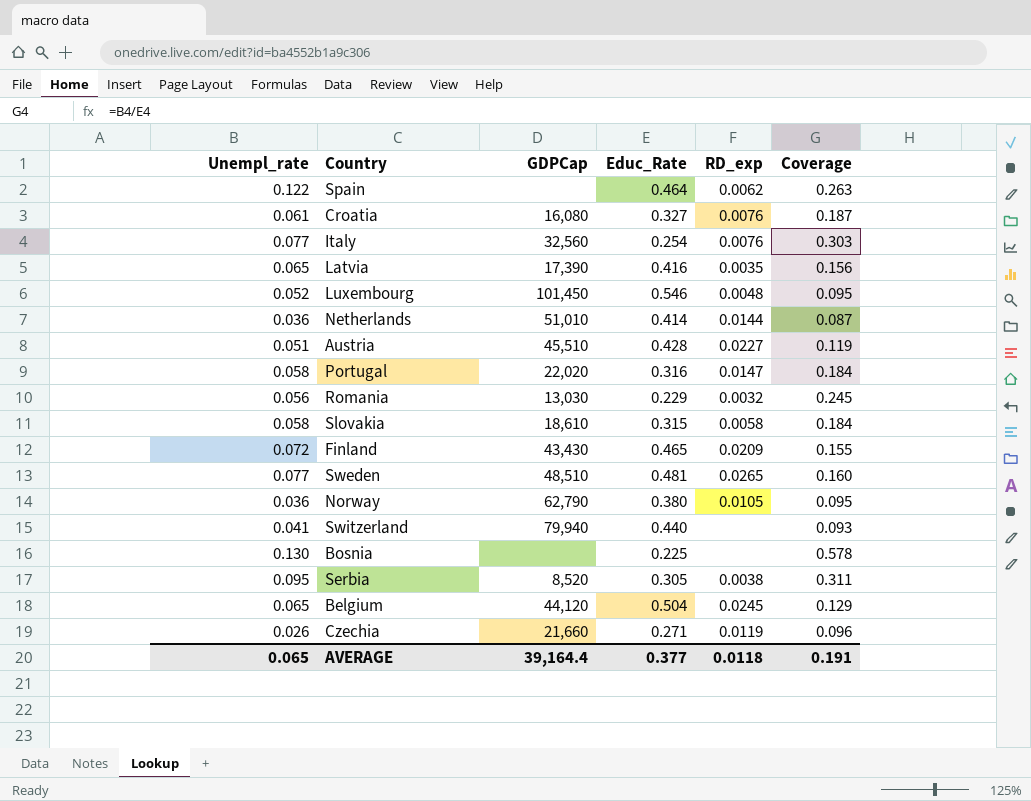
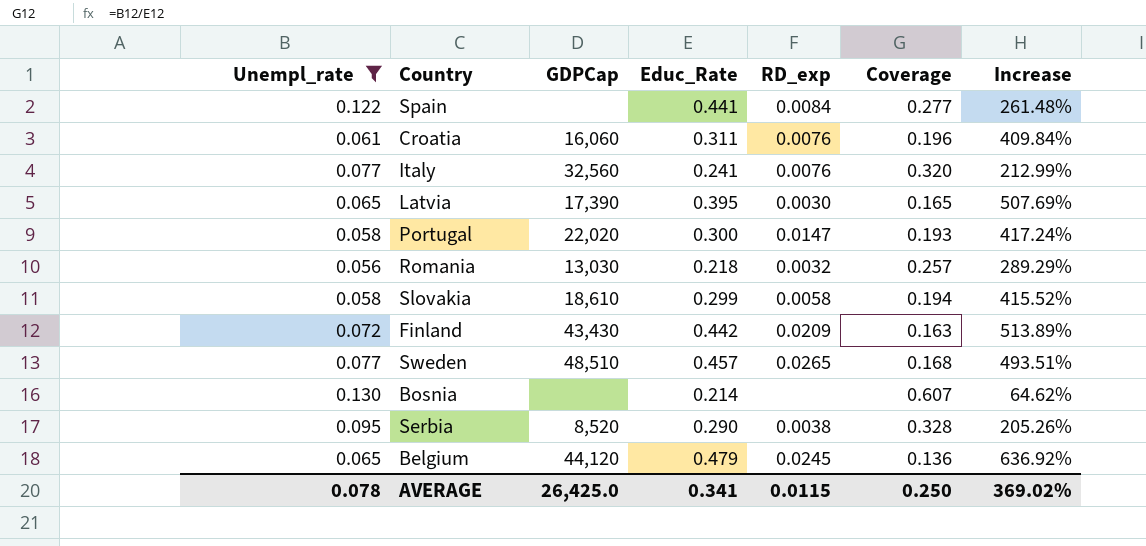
filter: none -> Unempl_rate >= 0.056
column Increase | formula: none -> ([Educ_Rate] - [Unempl_rate]) / [Unempl_rate]
Spain | Educ_Rate: 0.464 -> 0.441
Spain | RD_exp: 0.0062 -> 0.0084
Spain | Coverage: 0.263 -> 0.277
Croatia | GDPCap: 16,080 -> 16,060
Croatia | Educ_Rate: 0.327 -> 0.311
Croatia | Coverage: 0.187 -> 0.196
Italy | Educ_Rate: 0.254 -> 0.241
Italy | Coverage: 0.303 -> 0.320
Latvia | Educ_Rate: 0.416 -> 0.395
Latvia | RD_exp: 0.0035 -> 0.0030
Latvia | Coverage: 0.156 -> 0.165
Portugal | Educ_Rate: 0.316 -> 0.300
Portugal | Coverage: 0.184 -> 0.193
Romania | Educ_Rate: 0.229 -> 0.218
Romania | Coverage: 0.245 -> 0.257
Slovakia | Educ_Rate: 0.315 -> 0.299
Slovakia | Coverage: 0.184 -> 0.194
Finland | Educ_Rate: 0.465 -> 0.442
Finland | Coverage: 0.155 -> 0.163
Sweden | Educ_Rate: 0.481 -> 0.457
Sweden | Coverage: 0.160 -> 0.168
Bosnia | Educ_Rate: 0.225 -> 0.214
Bosnia | Coverage: 0.578 -> 0.607
Serbia | Educ_Rate: 0.305 -> 0.290
Serbia | Coverage: 0.311 -> 0.328
Belgium | Educ_Rate: 0.504 -> 0.479
Belgium | Coverage: 0.129 -> 0.136
AVERAGE | Unempl_rate: 0.065 -> 0.078
AVERAGE | GDPCap: 39,164.4 -> 26,425.0
AVERAGE | Educ_Rate: 0.377 -> 0.341
AVERAGE | RD_exp: 0.0118 -> 0.0115
AVERAGE | Coverage: 0.191 -> 0.250

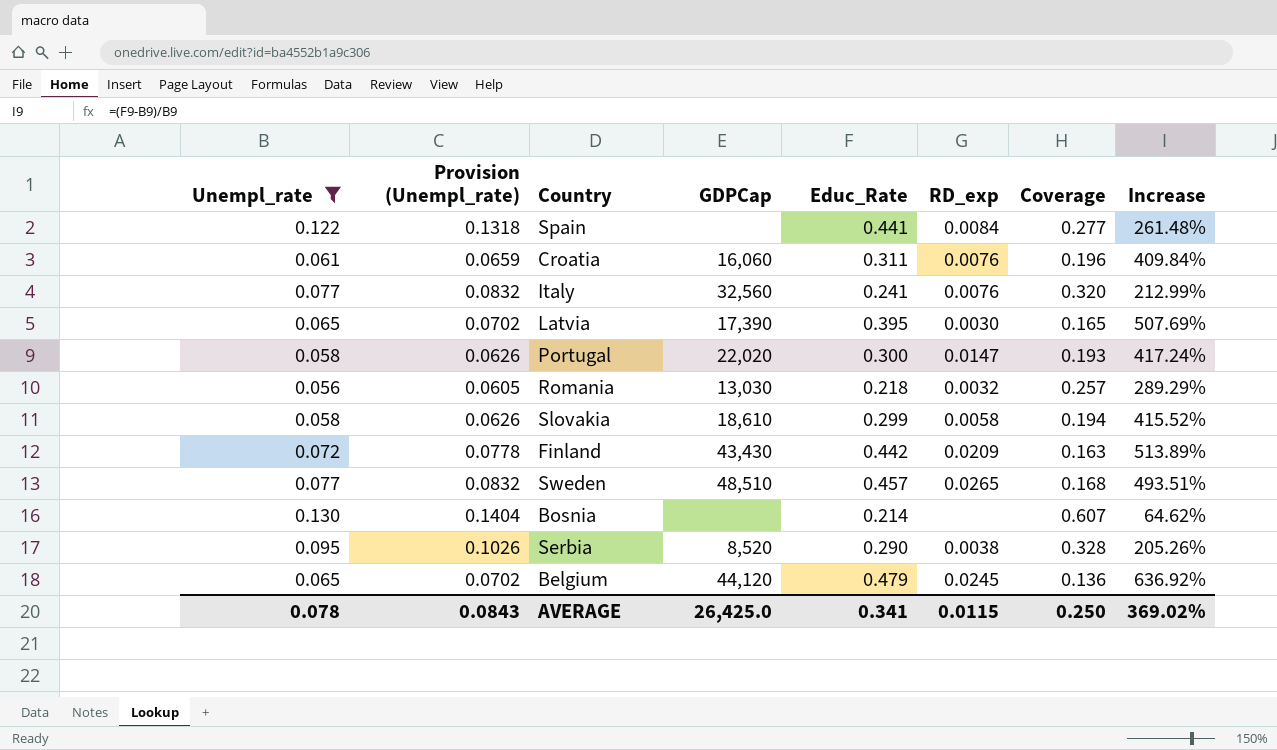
column Provision (Unempl_rate) | formula: none -> [Unempl_rate] * 1.08

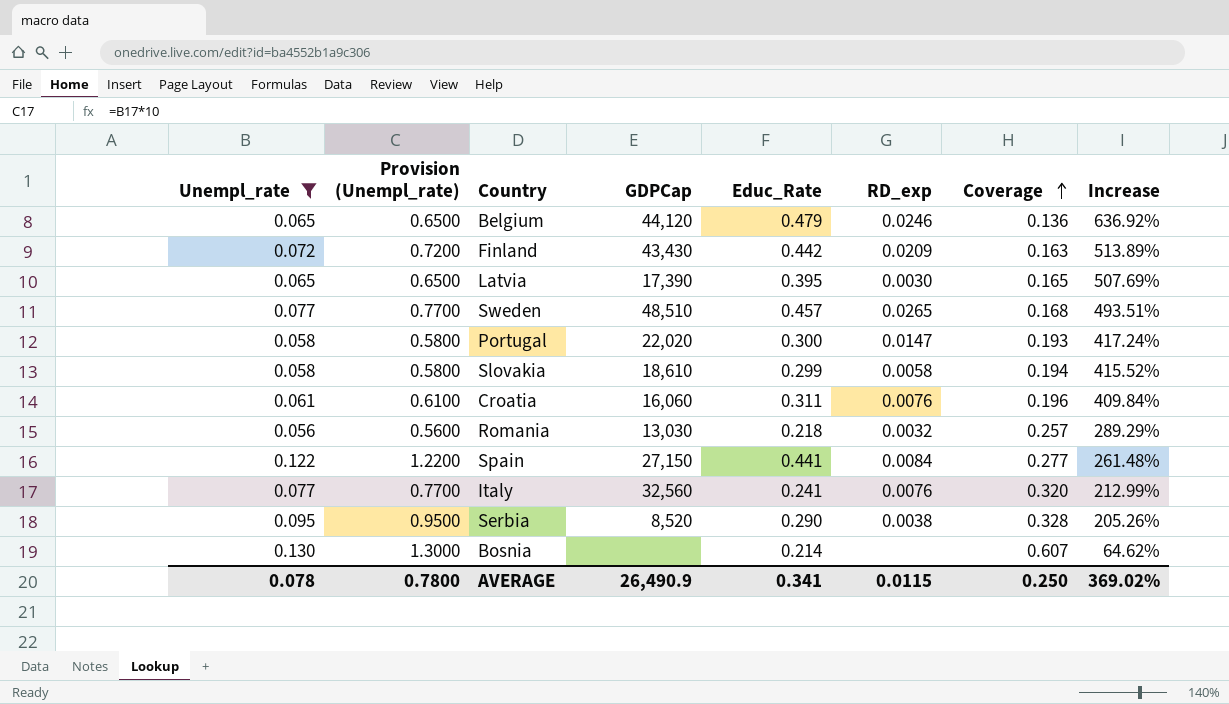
row order: none -> Coverage ascending
column Provision (Unempl_rate) | formula: [Unempl_rate] * 1.08 -> [Unempl_rate] * 10
Belgium | RD_exp: 0.0245 -> 0.0246
Spain | GDPCap: none -> 27,150
AVERAGE | Provision (Unempl_rate): 0.0843 -> 0.7800
AVERAGE | GDPCap: 26,425.0 -> 26,490.9

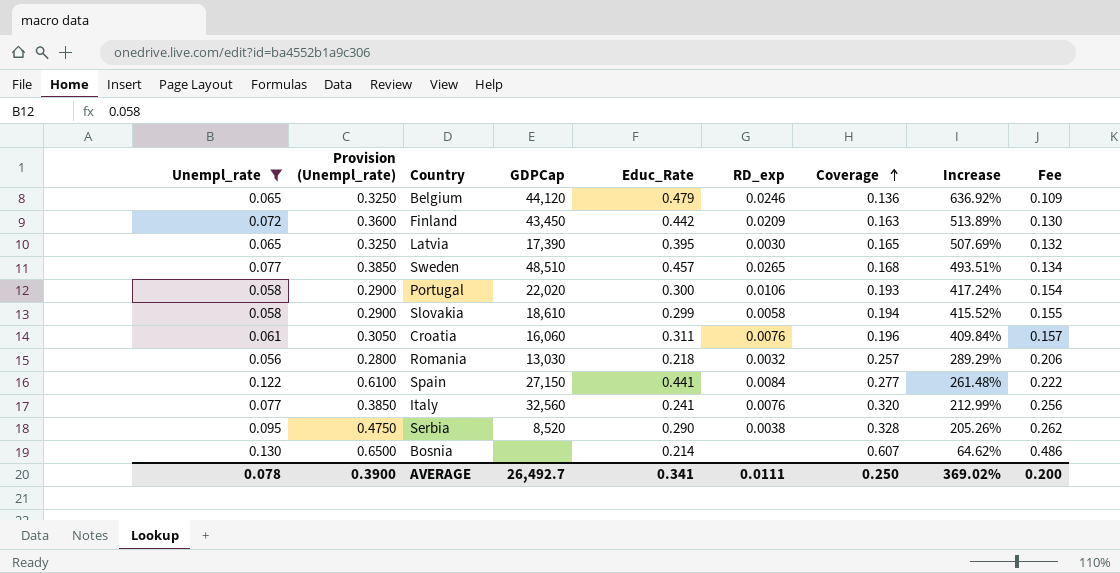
column Provision (Unempl_rate) | formula: [Unempl_rate] * 10 -> [Unempl_rate] * 5
column Fee | formula: none -> [Coverage] * 0.8
Finland | GDPCap: 43,430 -> 43,450
Portugal | RD_exp: 0.0147 -> 0.0106
AVERAGE | Provision (Unempl_rate): 0.7800 -> 0.3900
AVERAGE | GDPCap: 26,490.9 -> 26,492.7
AVERAGE | RD_exp: 0.0115 -> 0.0111

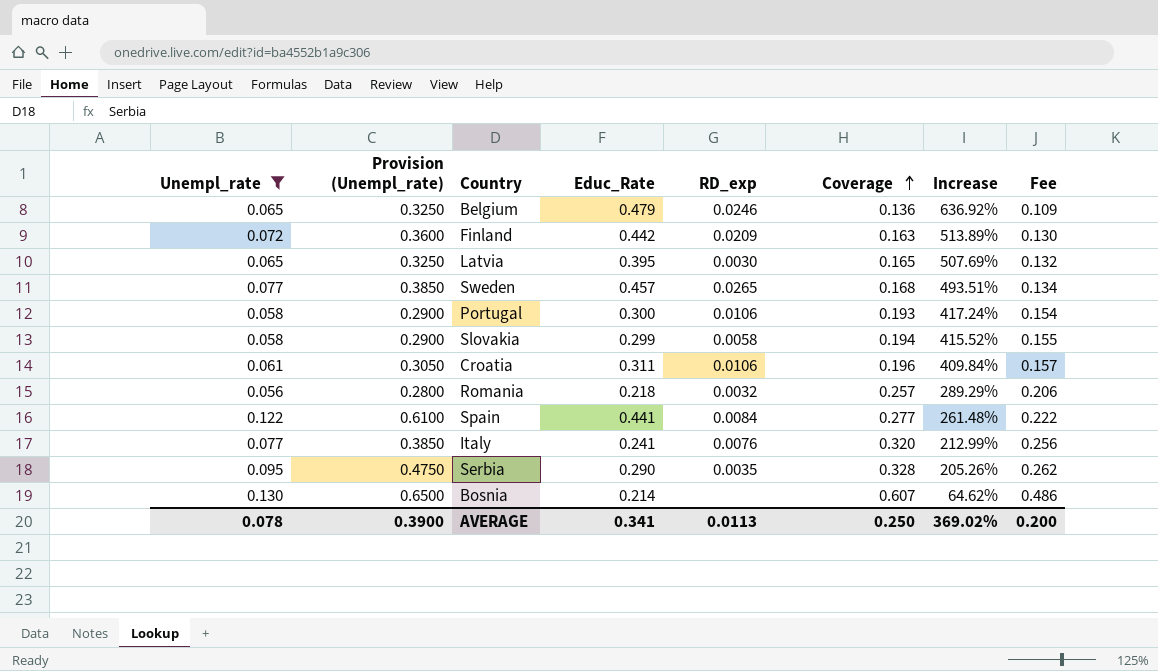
column GDPCap | position: 4 -> none
Croatia | RD_exp: 0.0076 -> 0.0106
Serbia | RD_exp: 0.0038 -> 0.0035
AVERAGE | RD_exp: 0.0111 -> 0.0113

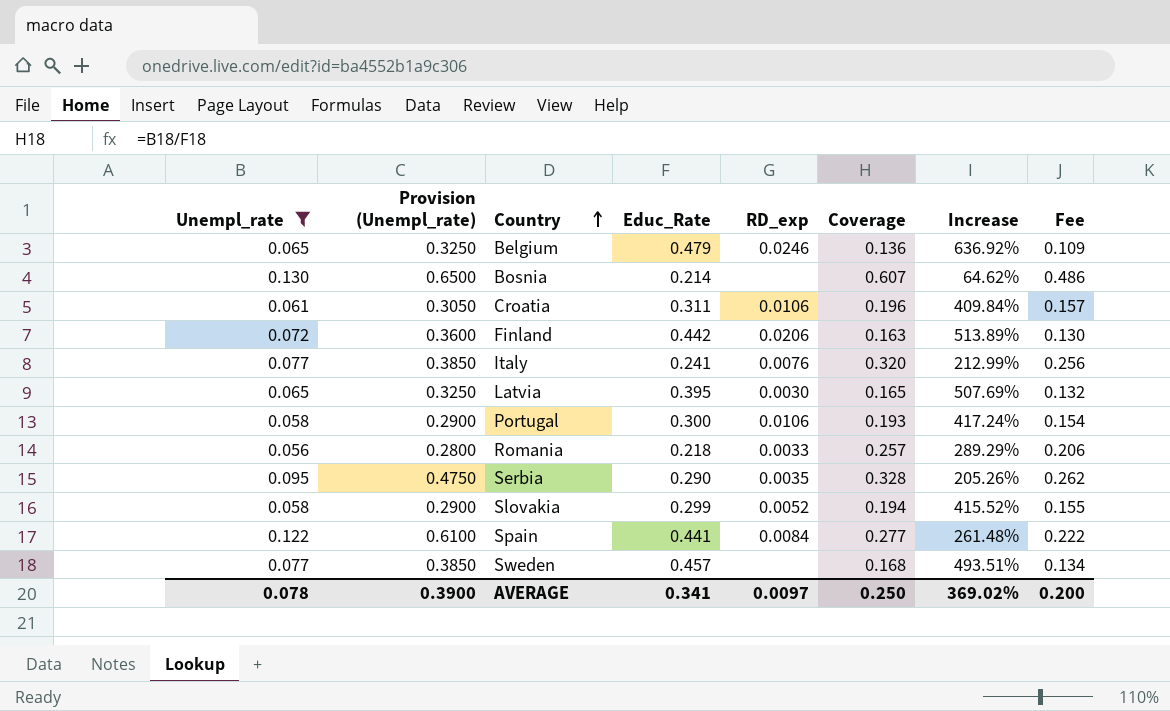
row order: Coverage ascending -> Country ascending
Finland | RD_exp: 0.0209 -> 0.0206
Romania | RD_exp: 0.0032 -> 0.0033
Slovakia | RD_exp: 0.0058 -> 0.0052
Sweden | RD_exp: 0.0265 -> none
AVERAGE | RD_exp: 0.0113 -> 0.0097

